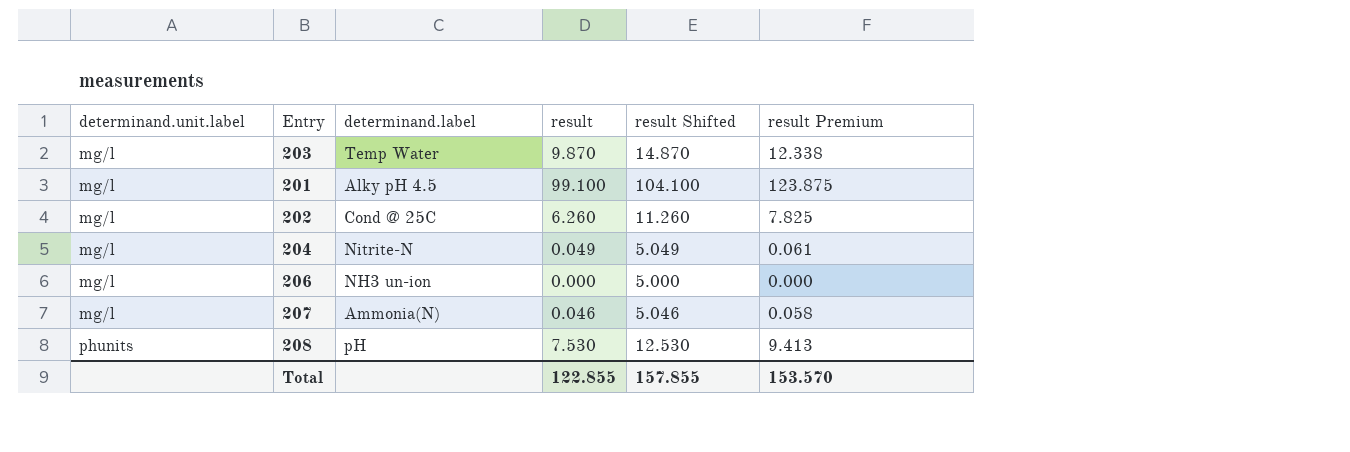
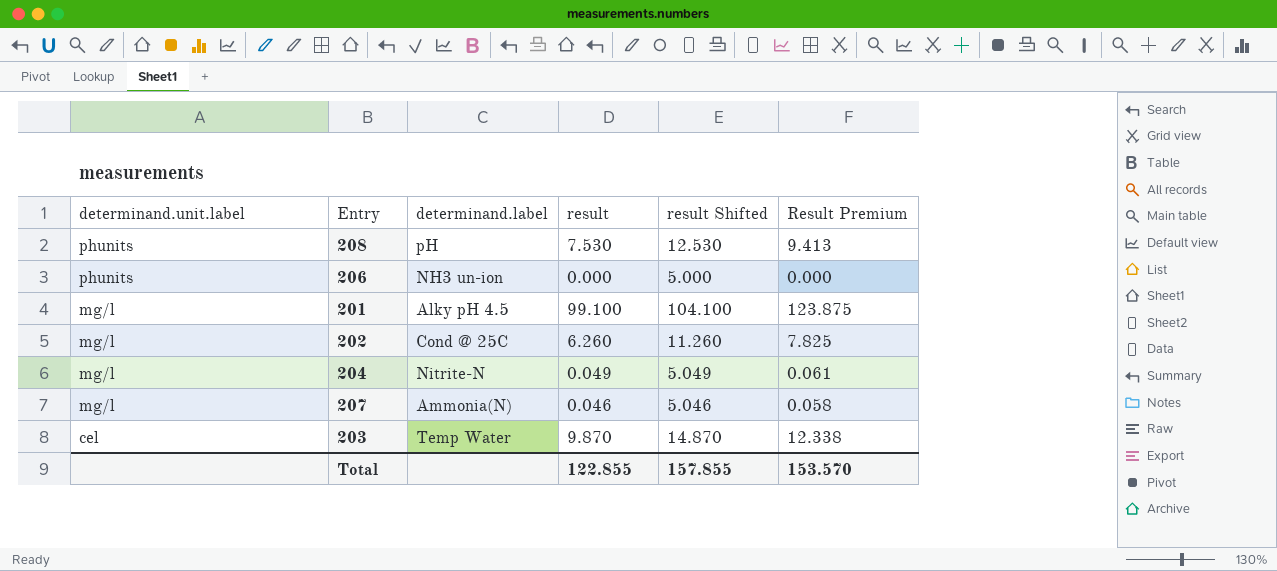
row order: determinand.unit.label ascending -> determinand.unit.label descending
column name: result Premium -> Result Premium
206 | determinand.unit.label: mg/l -> phunits
203 | determinand.unit.label: mg/l -> cel

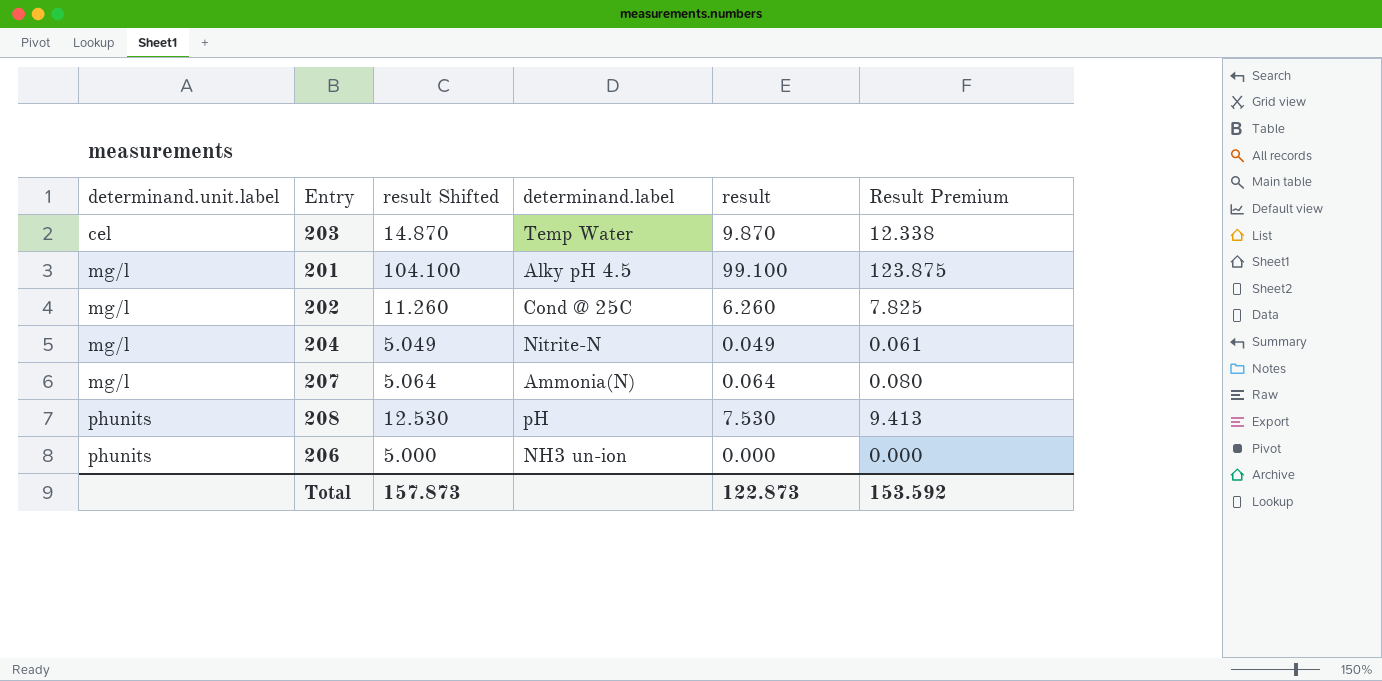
row order: determinand.unit.label descending -> determinand.unit.label ascending
column result Shifted | position: 5 -> 3
207 | result Shifted: 5.046 -> 5.064
207 | result: 0.046 -> 0.064
207 | Result Premium: 0.058 -> 0.080
Total | result Shifted: 157.855 -> 157.873
Total | result: 122.855 -> 122.873
Total | Result Premium: 153.570 -> 153.592

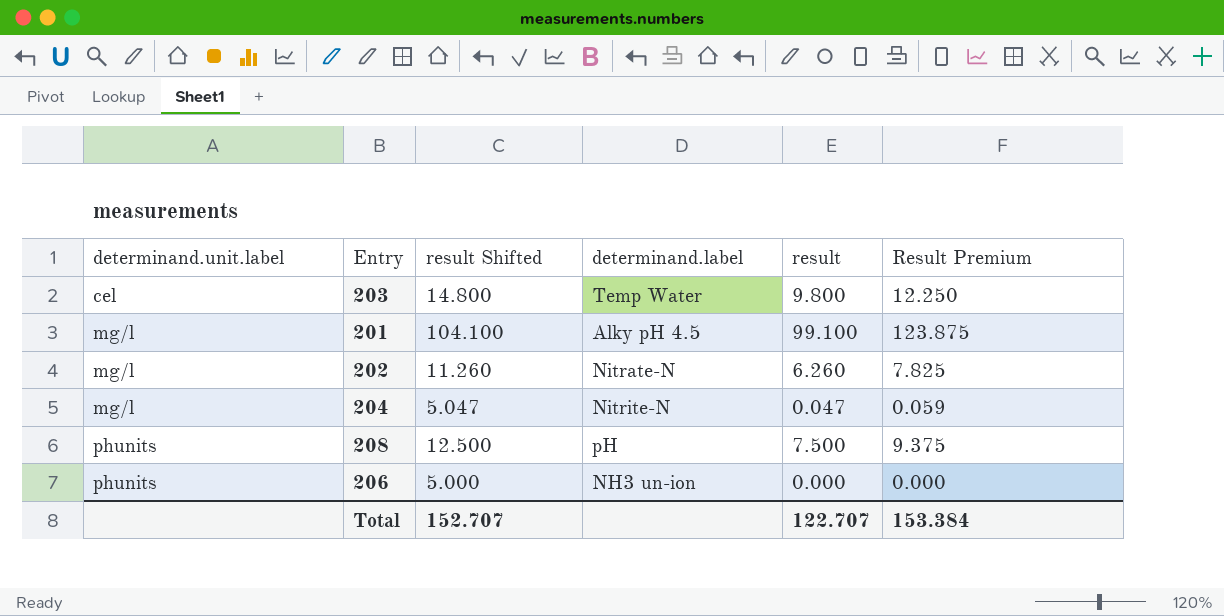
row 207: mg/l | 5.064 | Ammonia(N) | 0.064 | 0.080 -> none
203 | result Shifted: 14.870 -> 14.800
203 | result: 9.870 -> 9.800
203 | Result Premium: 12.338 -> 12.250
202 | determinand.label: Cond @ 25C -> Nitrate-N
204 | result Shifted: 5.049 -> 5.047
204 | result: 0.049 -> 0.047
204 | Result Premium: 0.061 -> 0.059
208 | result Shifted: 12.530 -> 12.500
208 | result: 7.530 -> 7.500
208 | Result Premium: 9.413 -> 9.375
Total | result Shifted: 157.873 -> 152.707
Total | result: 122.873 -> 122.707
Total | Result Premium: 153.592 -> 153.384

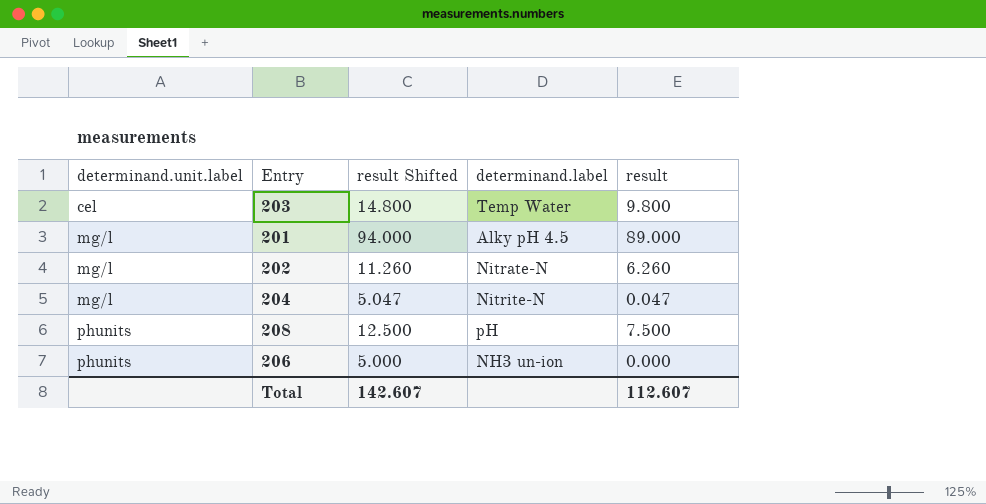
column Result Premium | formula: [result] * 1.25 -> none
201 | result Shifted: 104.100 -> 94.000
201 | result: 99.100 -> 89.000
Total | result Shifted: 152.707 -> 142.607
Total | result: 122.707 -> 112.607

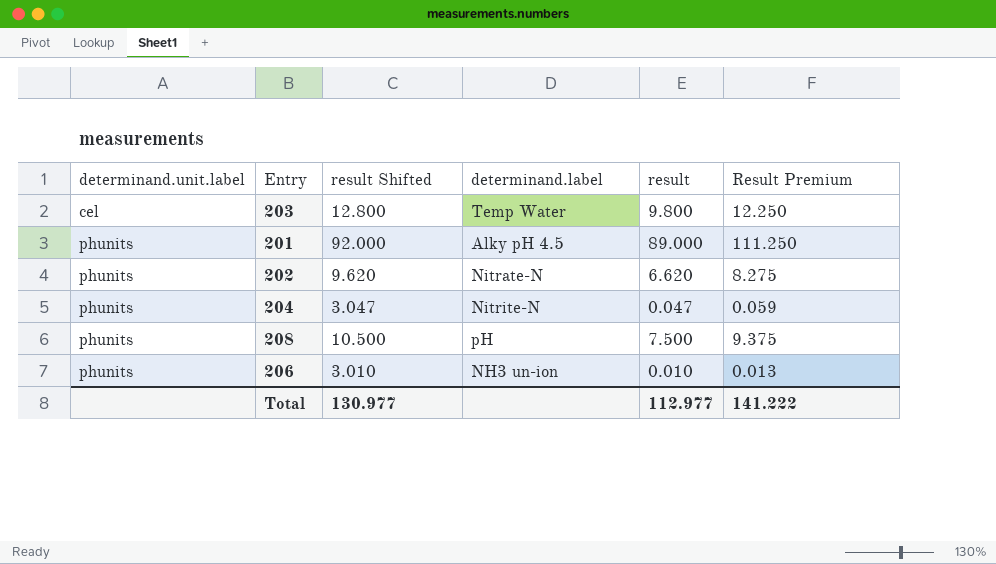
column result Shifted | formula: [result] + 5 -> [result] + 3
column Result Premium | formula: none -> [result] * 1.25
201 | determinand.unit.label: mg/l -> phunits
202 | determinand.unit.label: mg/l -> phunits
202 | result: 6.260 -> 6.620
204 | determinand.unit.label: mg/l -> phunits
206 | result: 0.000 -> 0.010
Total | result Shifted: 142.607 -> 130.977
Total | result: 112.607 -> 112.977

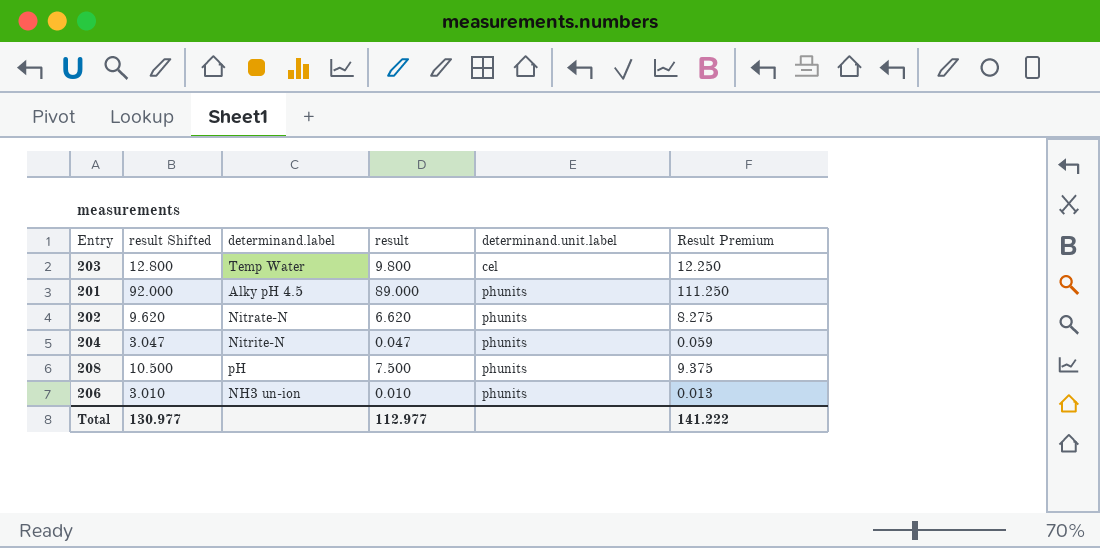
column determinand.unit.label | position: 1 -> 5

